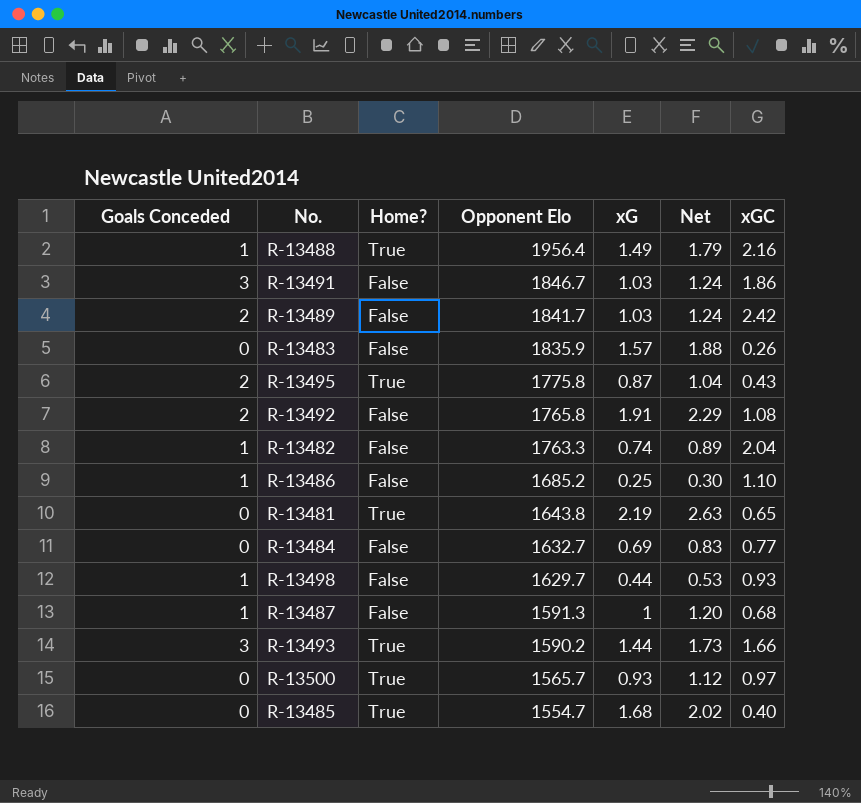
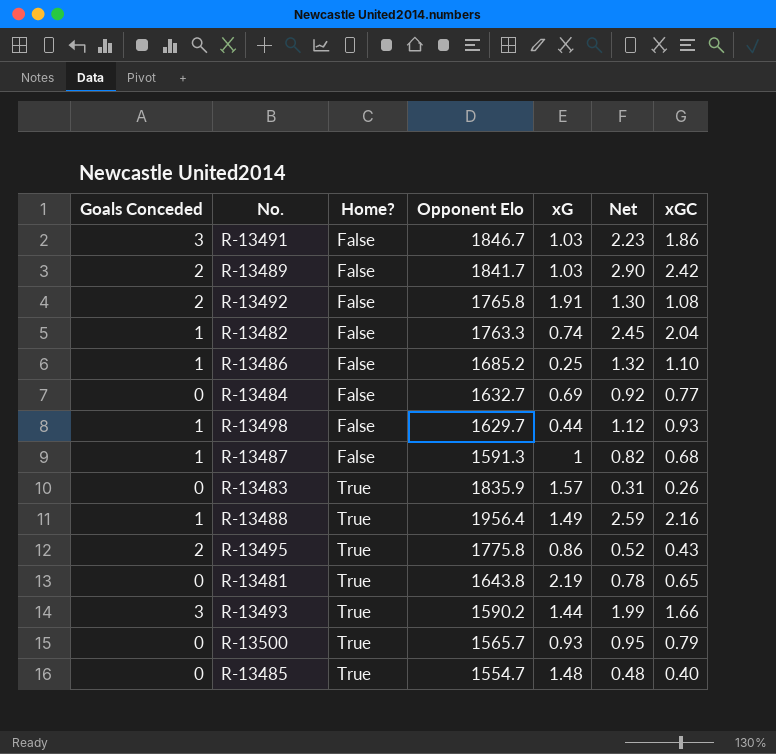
row order: Opponent Elo descending -> Home? ascending
column Net | formula: [xG] * 1.2 -> [xGC] * 1.2
R-13483 | Home?: False -> True
R-13495 | xG: 0.87 -> 0.86
R-13500 | xGC: 0.97 -> 0.79
R-13485 | xG: 1.68 -> 1.48

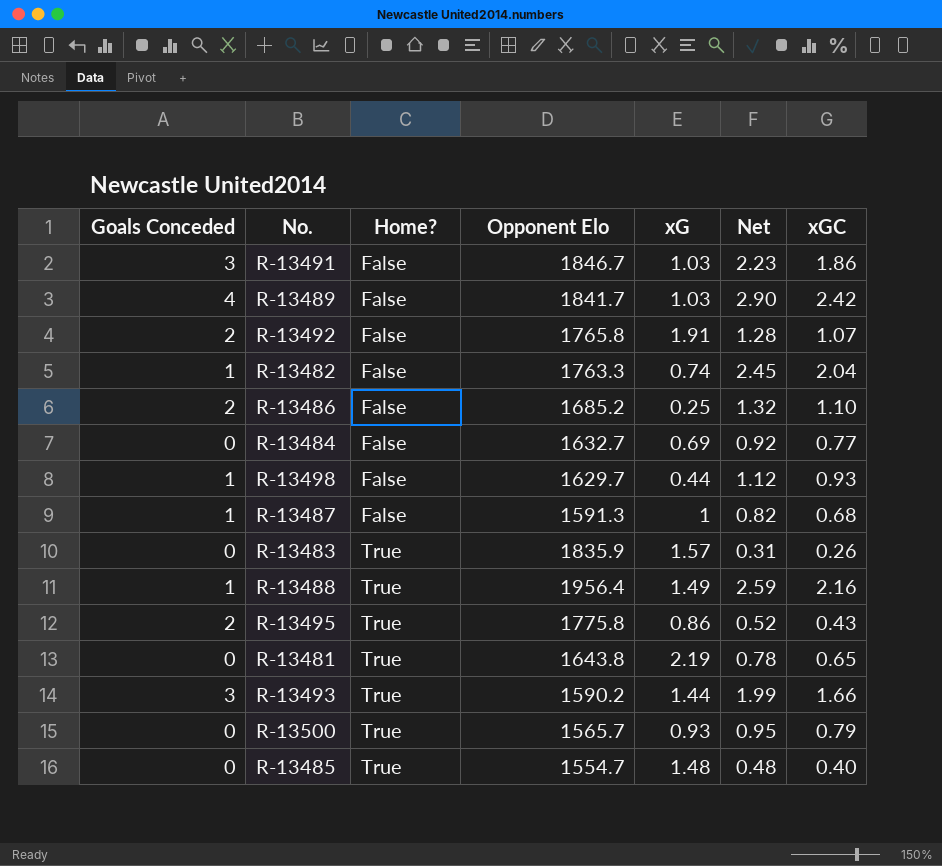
R-13489 | Goals Conceded: 2 -> 4
R-13492 | Net: 1.30 -> 1.28
R-13492 | xGC: 1.08 -> 1.07
R-13486 | Goals Conceded: 1 -> 2

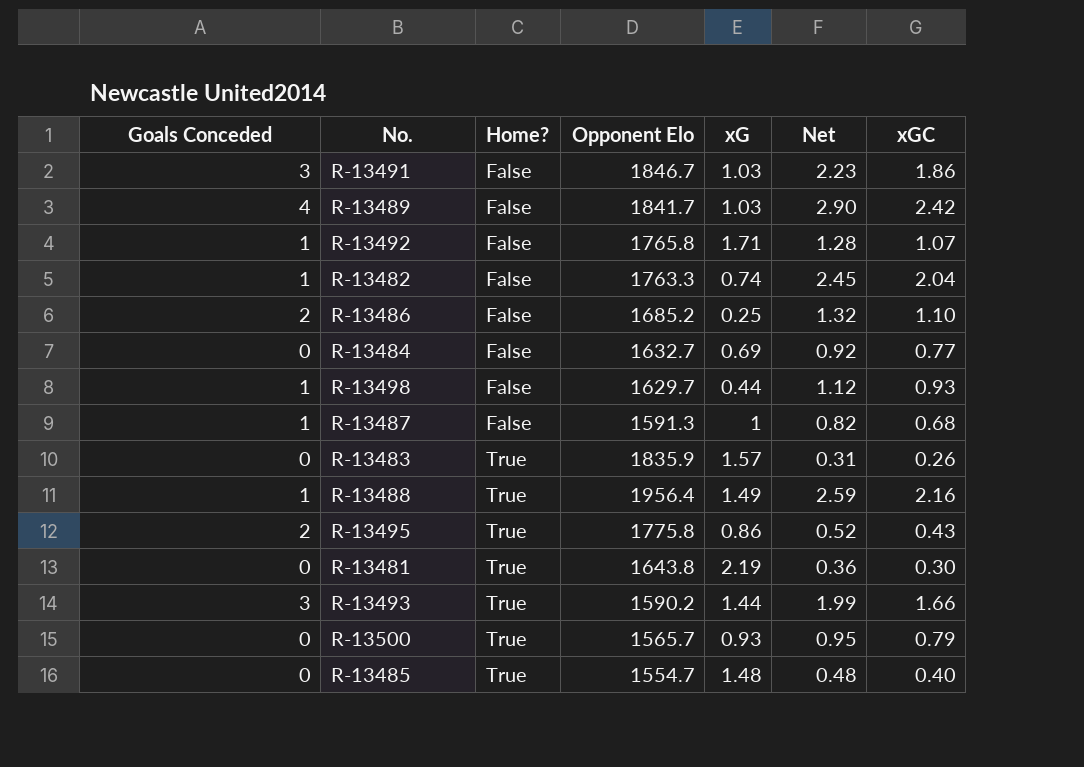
R-13492 | Goals Conceded: 2 -> 1
R-13492 | xG: 1.91 -> 1.71
R-13481 | Net: 0.78 -> 0.36
R-13481 | xGC: 0.65 -> 0.30

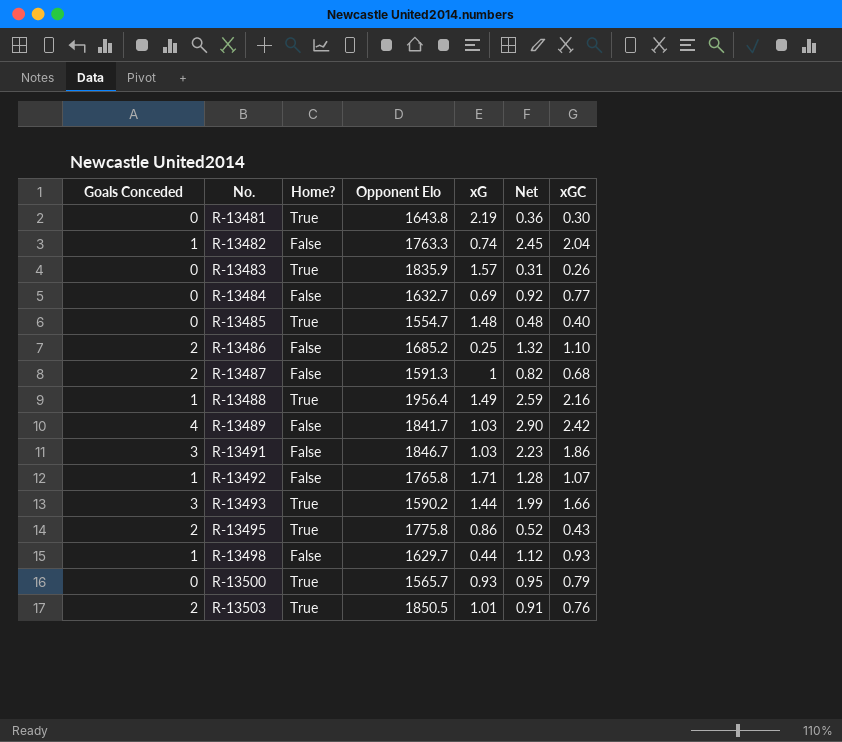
row order: Home? ascending -> No. ascending
R-13487 | Goals Conceded: 1 -> 2
row R-13503: none -> 2 | True | 1850.5 | 1.01 | 0.91 | 0.76

